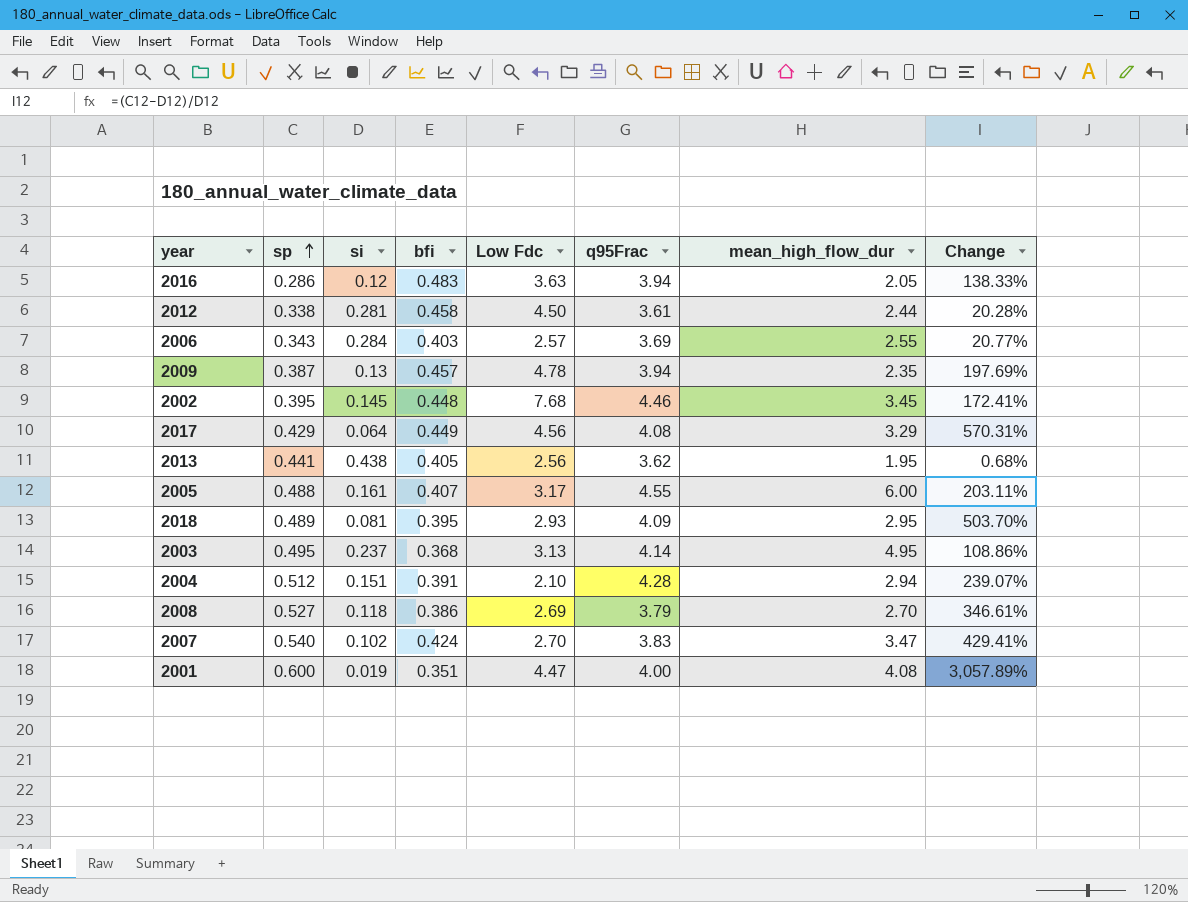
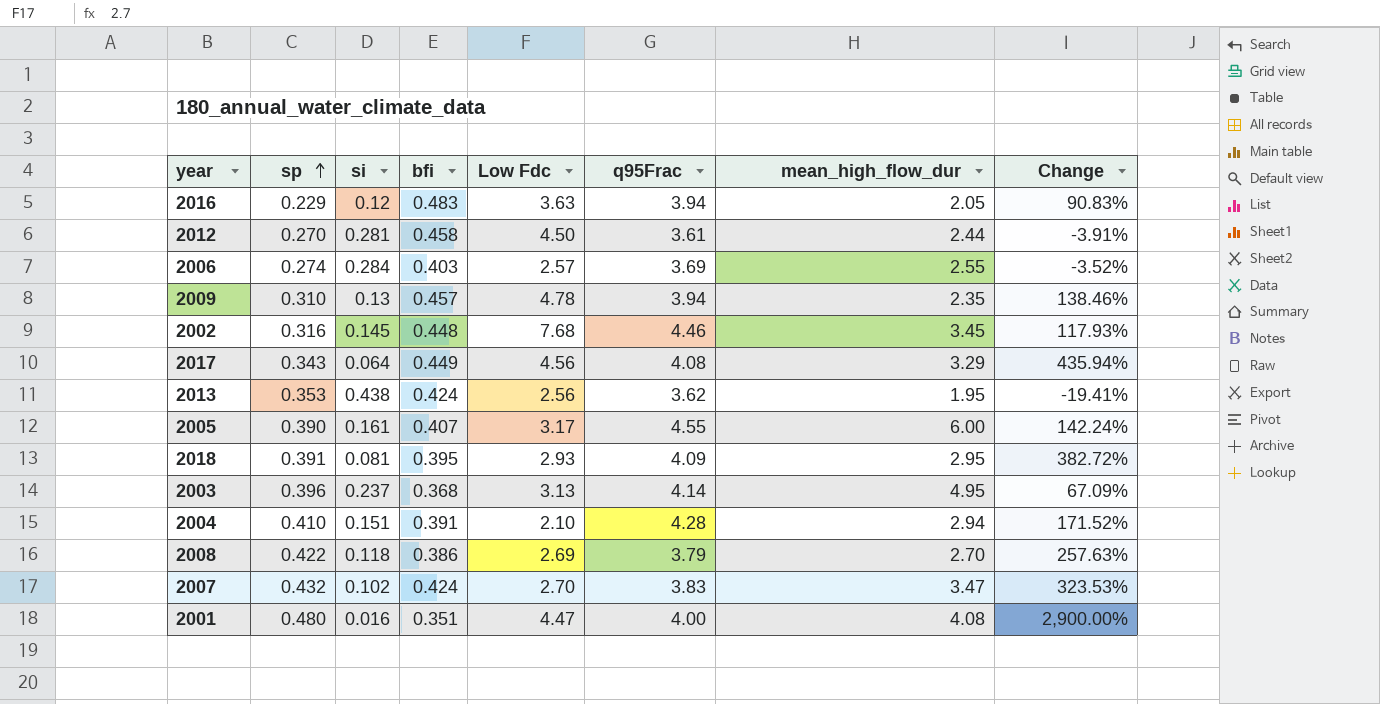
2016 | sp: 0.286 -> 0.229
2016 | Change: 138.33% -> 90.83%
2012 | sp: 0.338 -> 0.270
2012 | Change: 20.28% -> -3.91%
2006 | sp: 0.343 -> 0.274
2006 | Change: 20.77% -> -3.52%
2009 | sp: 0.387 -> 0.310
2009 | Change: 197.69% -> 138.46%
2002 | sp: 0.395 -> 0.316
2002 | Change: 172.41% -> 117.93%
2017 | sp: 0.429 -> 0.343
2017 | Change: 570.31% -> 435.94%
2013 | sp: 0.441 -> 0.353
2013 | bfi: 0.405 -> 0.424
2013 | Change: 0.68% -> -19.41%
2005 | sp: 0.488 -> 0.390
2005 | Change: 203.11% -> 142.24%
2018 | sp: 0.489 -> 0.391
2018 | Change: 503.70% -> 382.72%
2003 | sp: 0.495 -> 0.396
2003 | Change: 108.86% -> 67.09%
2004 | sp: 0.512 -> 0.410
2004 | Change: 239.07% -> 171.52%
2008 | sp: 0.527 -> 0.422
2008 | Change: 346.61% -> 257.63%
2007 | sp: 0.540 -> 0.432
2007 | Change: 429.41% -> 323.53%
2001 | sp: 0.600 -> 0.480
2001 | si: 0.019 -> 0.016
2001 | Change: 3,057.89% -> 2,900.00%

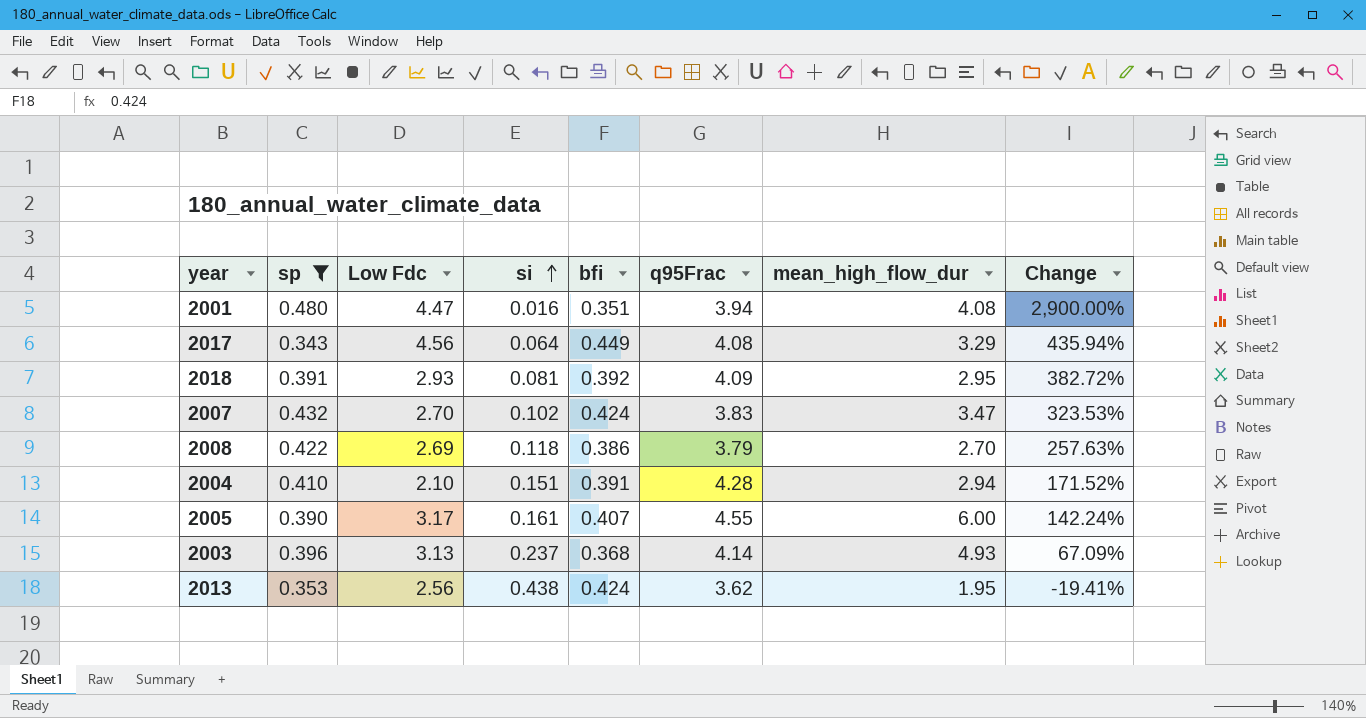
filter: none -> sp >= 0.343
row order: sp ascending -> si ascending
column Low Fdc | position: 5 -> 3
2001 | q95Frac: 4.00 -> 3.94
2018 | bfi: 0.395 -> 0.392
2003 | mean_high_flow_dur: 4.95 -> 4.93

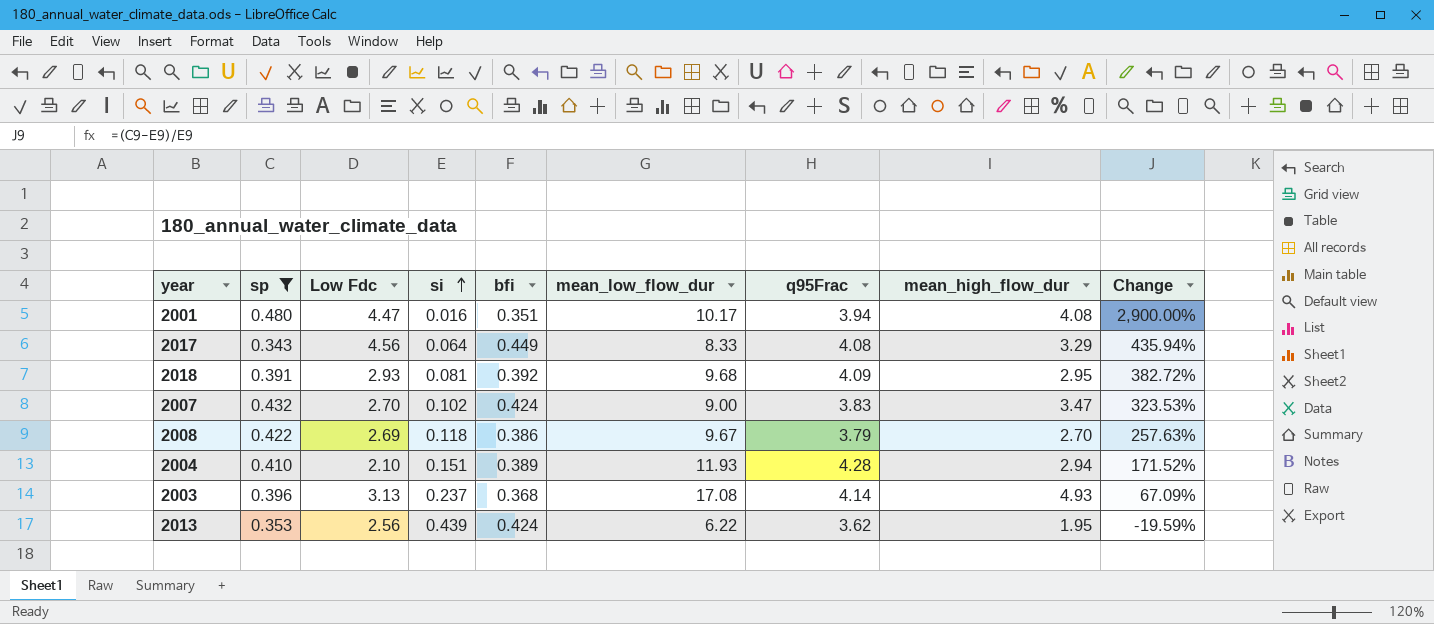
column mean_low_flow_dur | position: none -> 6
row 2005: 0.390 | 3.17 | 0.161 | 0.407 | 4.55 | 6.00 | 142.24% -> none
2004 | bfi: 0.391 -> 0.389
2013 | si: 0.438 -> 0.439
2013 | Change: -19.41% -> -19.59%

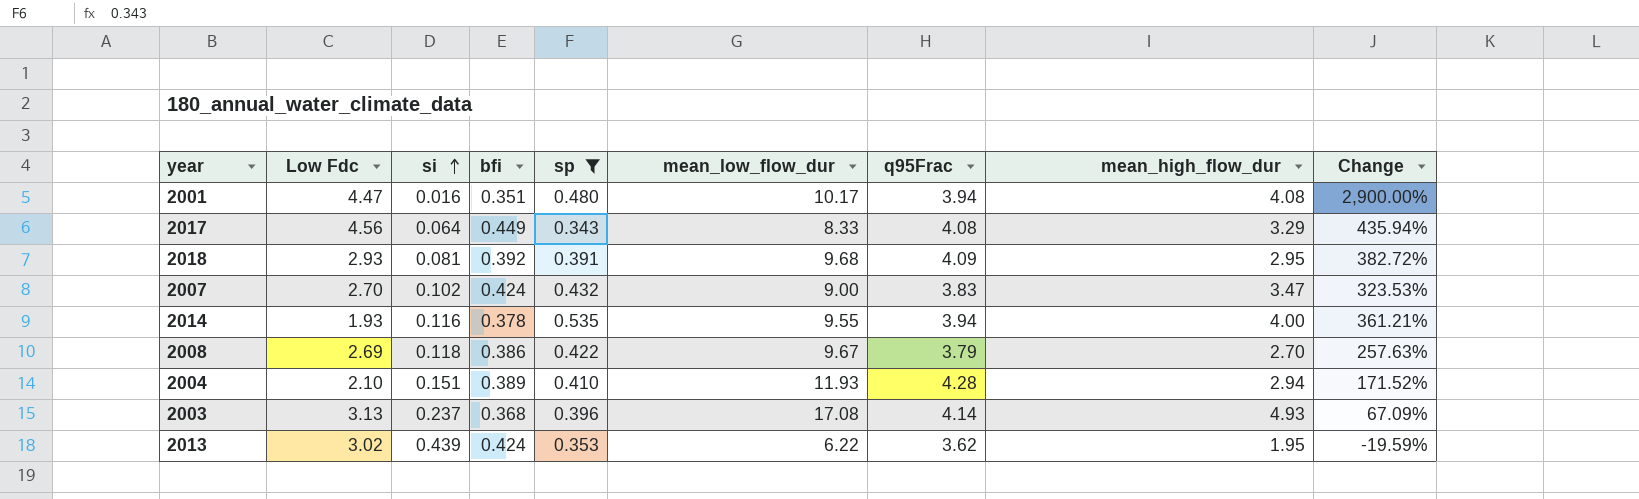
column sp | position: 2 -> 5
row 2014: none -> 1.93 | 0.116 | 0.378 | 0.535 | 9.55 | 3.94 | 4.00 | 361.21%
2013 | Low Fdc: 2.56 -> 3.02

